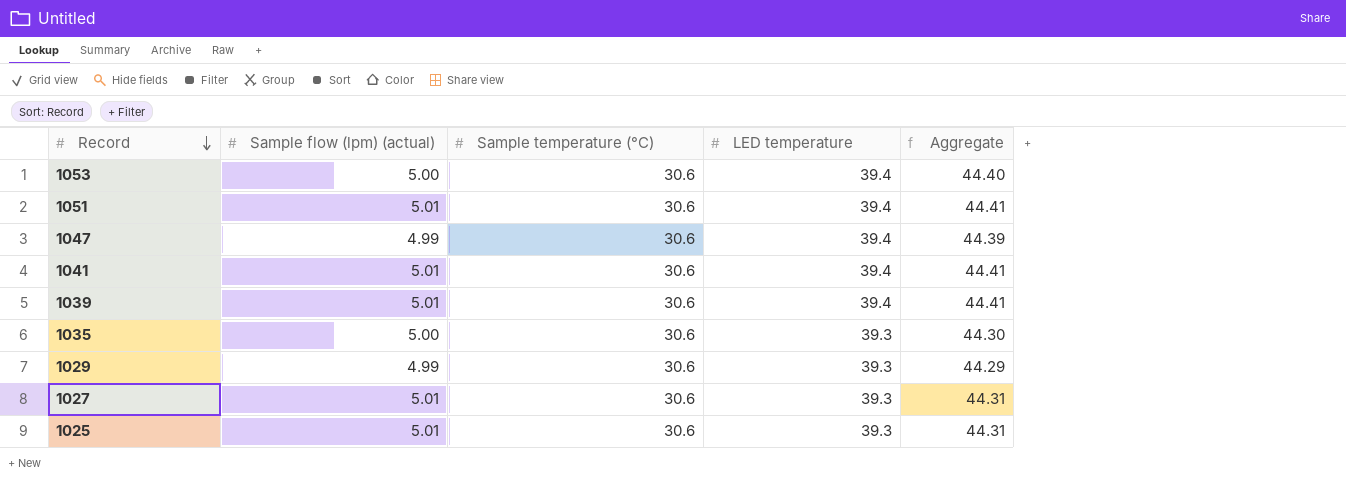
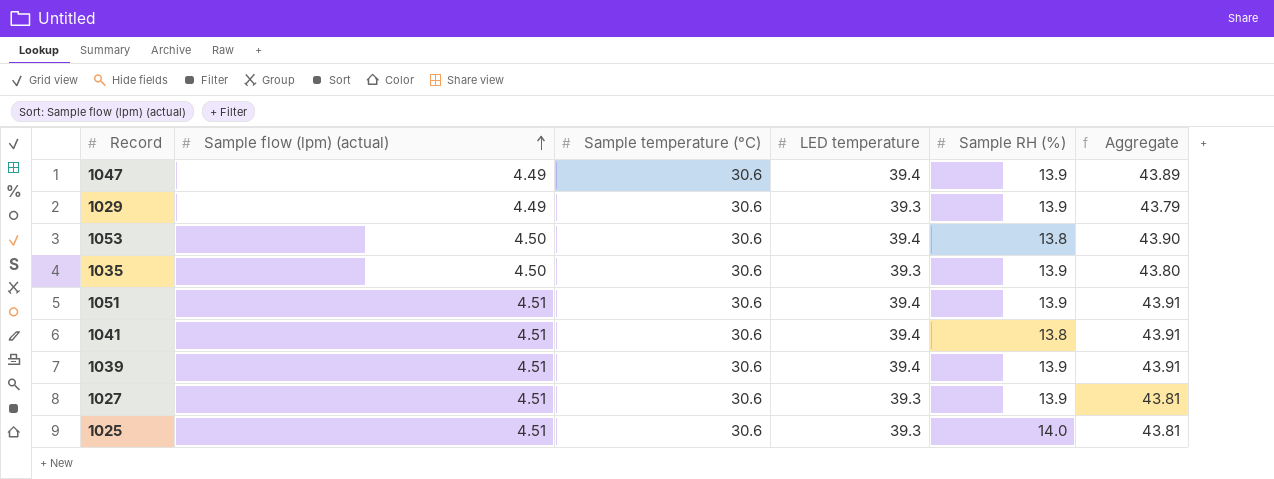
row order: Record descending -> Sample flow (lpm) (actual) ascending
column Sample RH (%) | position: none -> 5
1047 | Sample flow (lpm) (actual): 4.99 -> 4.49
1047 | Aggregate: 44.39 -> 43.89
1029 | Sample flow (lpm) (actual): 4.99 -> 4.49
1029 | Aggregate: 44.29 -> 43.79
1053 | Sample flow (lpm) (actual): 5.00 -> 4.50
1053 | Aggregate: 44.40 -> 43.90
1035 | Sample flow (lpm) (actual): 5.00 -> 4.50
1035 | Aggregate: 44.30 -> 43.80
1051 | Sample flow (lpm) (actual): 5.01 -> 4.51
1051 | Aggregate: 44.41 -> 43.91
1041 | Sample flow (lpm) (actual): 5.01 -> 4.51
1041 | Aggregate: 44.41 -> 43.91
1039 | Sample flow (lpm) (actual): 5.01 -> 4.51
1039 | Aggregate: 44.41 -> 43.91
1027 | Sample flow (lpm) (actual): 5.01 -> 4.51
1027 | Aggregate: 44.31 -> 43.81
1025 | Sample flow (lpm) (actual): 5.01 -> 4.51
1025 | Aggregate: 44.31 -> 43.81

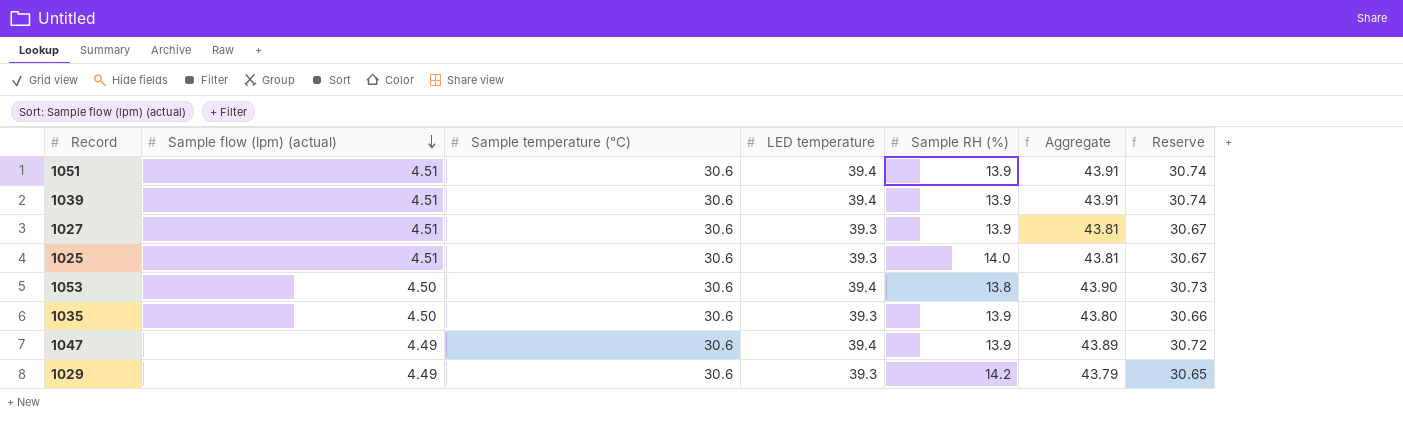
row order: Sample flow (lpm) (actual) ascending -> Sample flow (lpm) (actual) descending
column Reserve | formula: none -> [Aggregate] * 0.7
row 1041: 4.51 | 30.6 | 39.4 | 13.8 | 43.91 -> none
1029 | Sample RH (%): 13.9 -> 14.2

